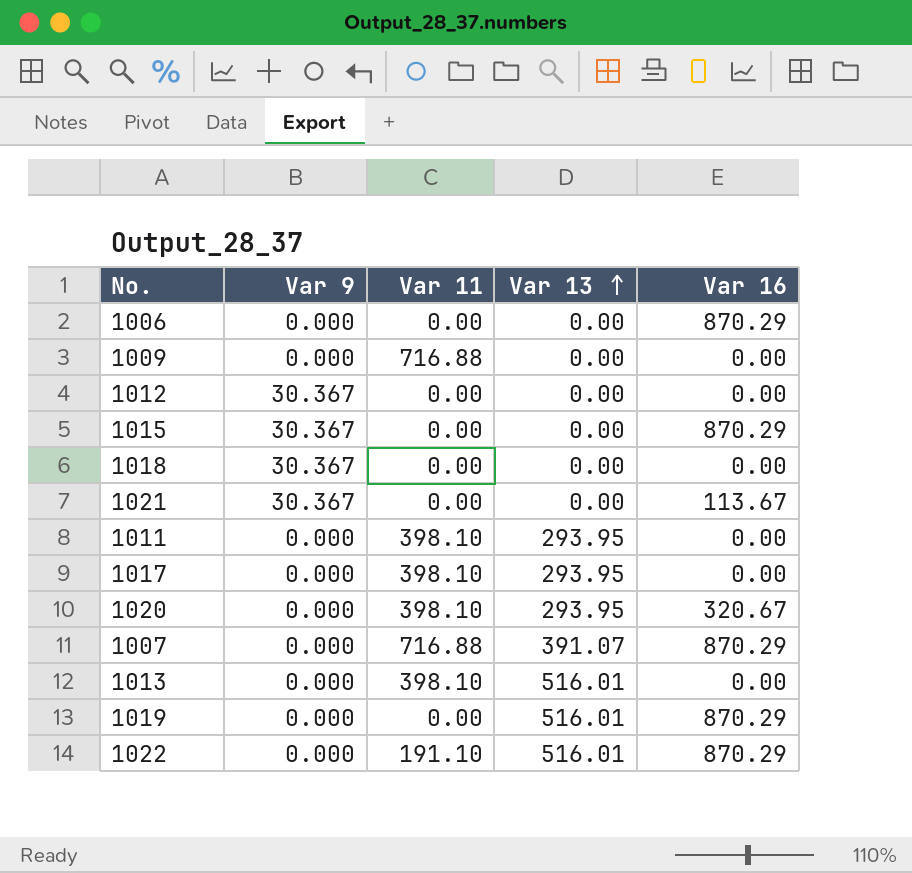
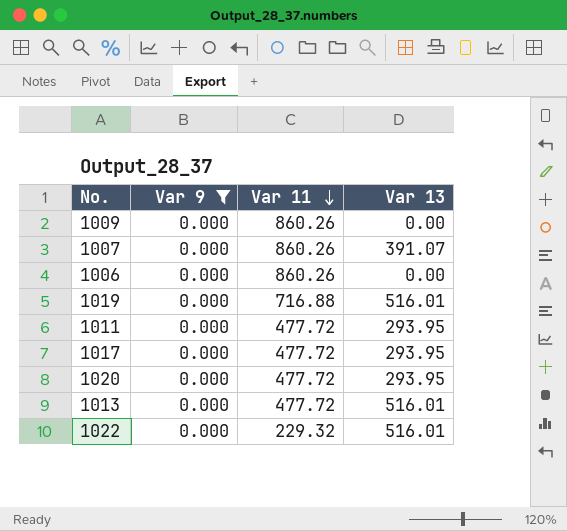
filter: none -> Var 9 = 0.000
row order: Var 13 ascending -> Var 11 descending
column Var 16 | position: 5 -> none
1009 | Var 11: 716.88 -> 860.26
1007 | Var 11: 716.88 -> 860.26
1006 | Var 11: 0.00 -> 860.26
1019 | Var 11: 0.00 -> 716.88
1011 | Var 11: 398.10 -> 477.72
1017 | Var 11: 398.10 -> 477.72
1020 | Var 11: 398.10 -> 477.72
1013 | Var 11: 398.10 -> 477.72
1022 | Var 11: 191.10 -> 229.32

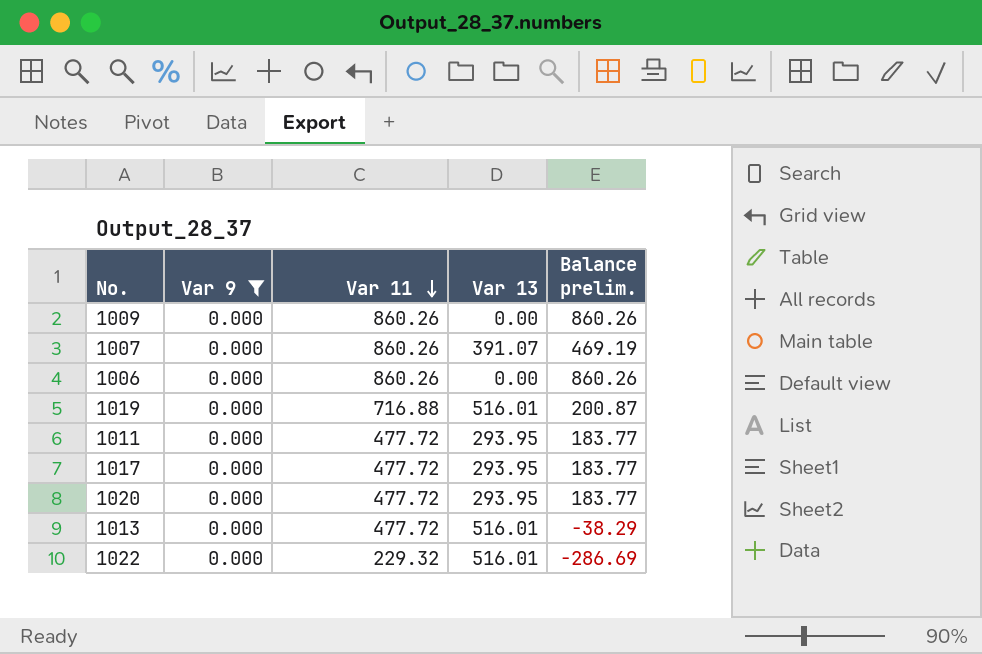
column Balance prelim. | formula: none -> [Var 11] - [Var 13]

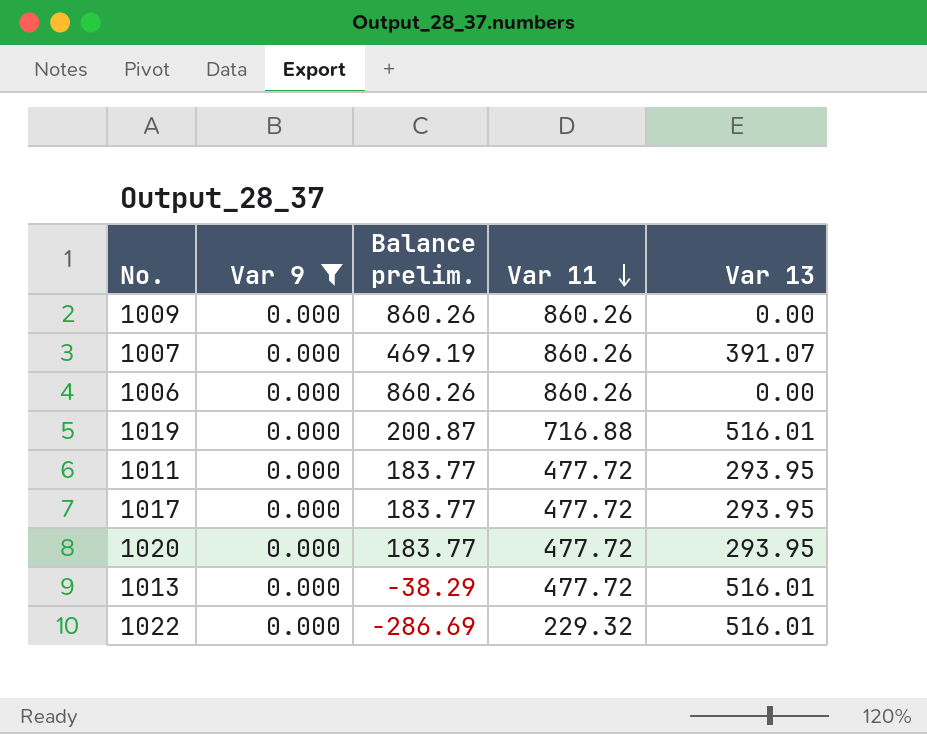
column Balance prelim. | position: 5 -> 3

